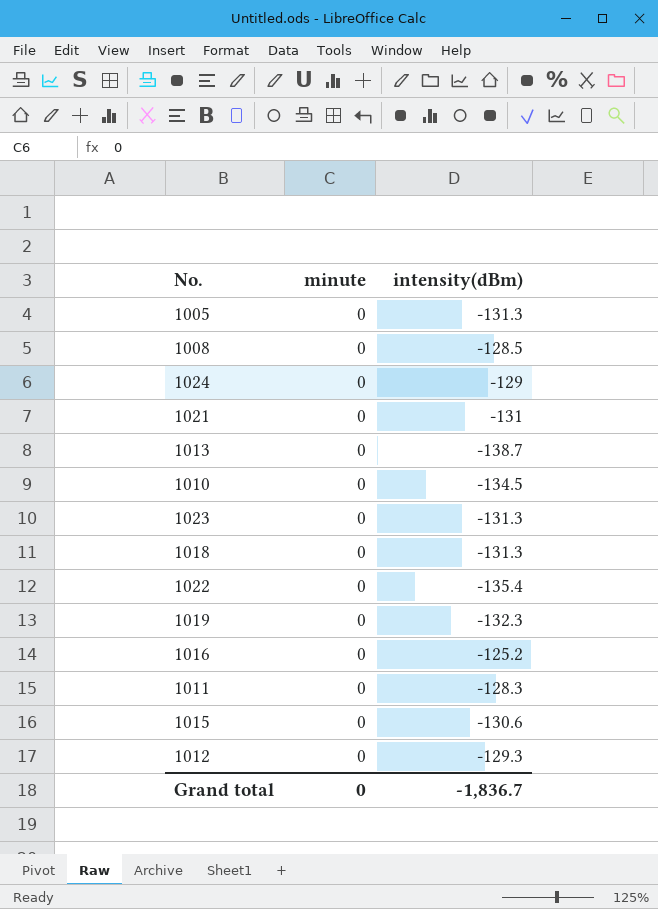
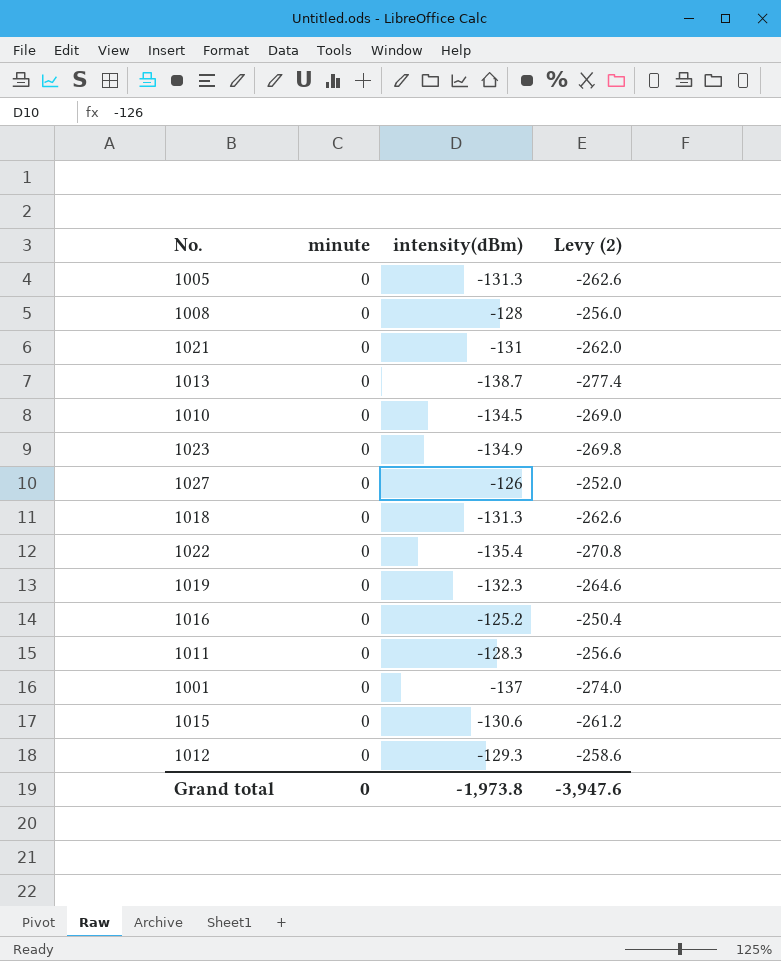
column Levy (2) | formula: none -> [intensity(dBm)] * 2
row 1024: 0 | -129 -> none
1008 | intensity(dBm): -128.5 -> -128
1023 | intensity(dBm): -131.3 -> -134.9
row 1027: none -> 0 | -126 | -252.0
row 1001: none -> 0 | -137 | -274.0
Grand total | intensity(dBm): -1,836.7 -> -1,973.8

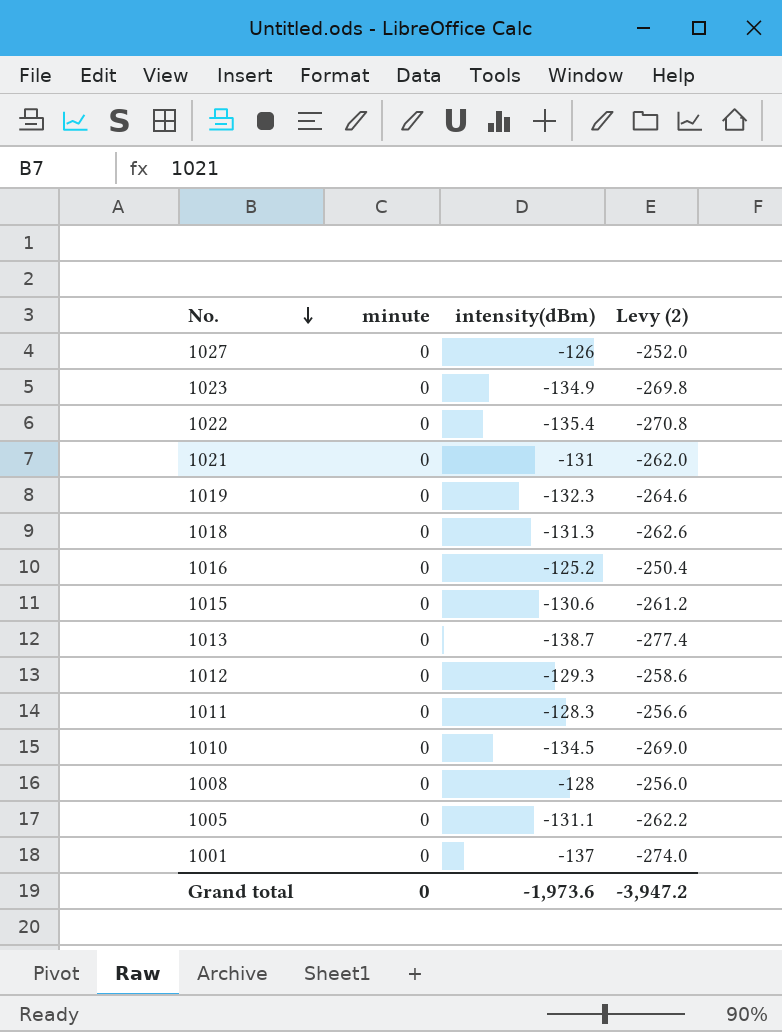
row order: none -> No. descending
1005 | intensity(dBm): -131.3 -> -131.1
1005 | Levy (2): -262.6 -> -262.2
Grand total | intensity(dBm): -1,973.8 -> -1,973.6
Grand total | Levy (2): -3,947.6 -> -3,947.2

